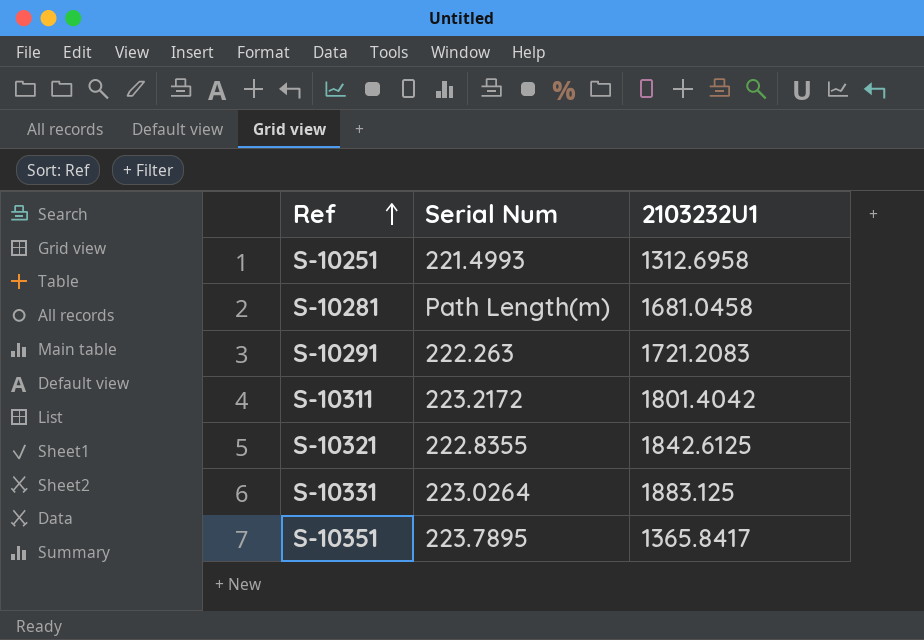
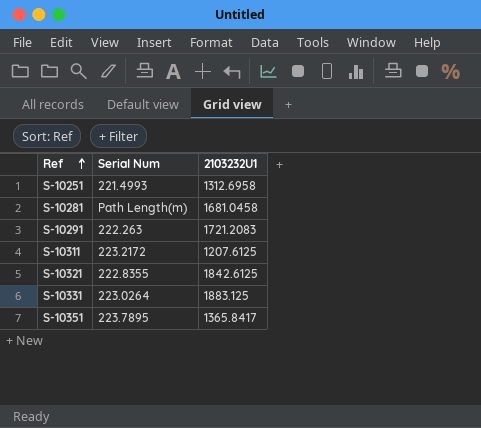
S-10311 | 2103232U1: 1801.4042 -> 1207.6125

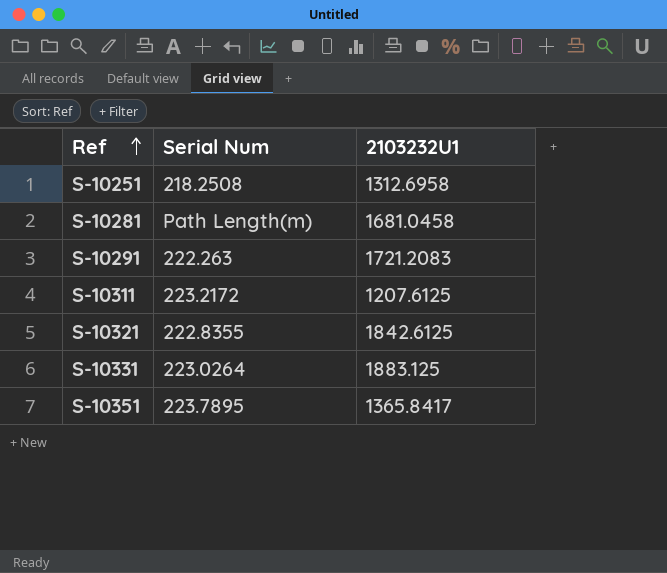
S-10251 | Serial Num: 221.4993 -> 218.2508

